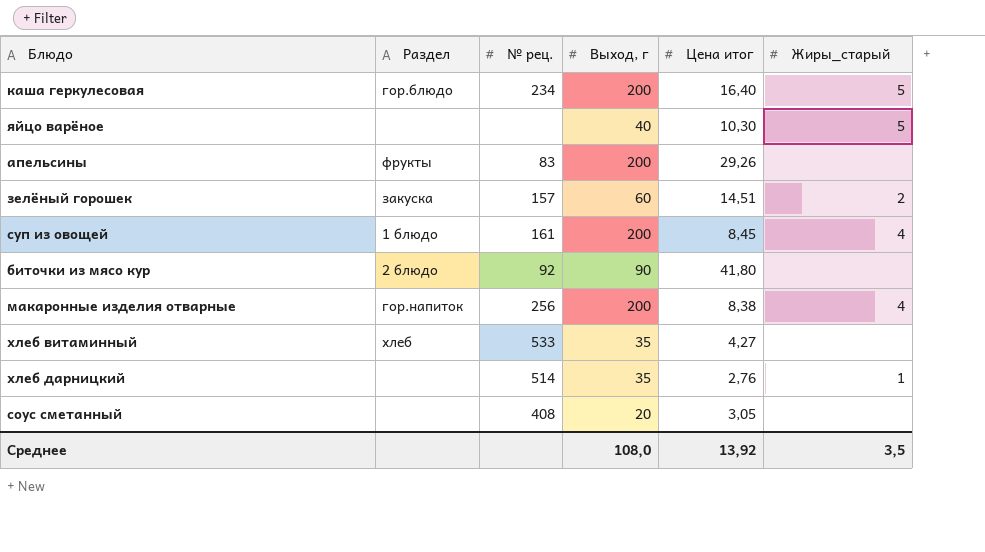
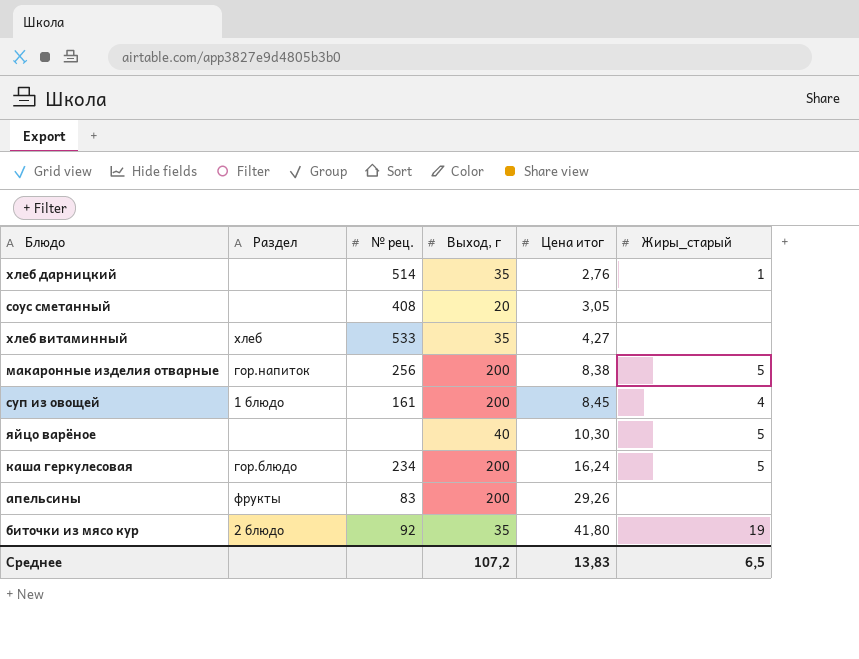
row order: none -> Цена итог ascending
row зелёный горошек: закуска | 157 | 60 | 14,51 | 2 -> none
макаронные изделия отварные | Жиры_старый: 4 -> 5
каша геркулесовая | Цена итог: 16,40 -> 16,24
биточки из мясо кур | Выход, г: 90 -> 35
биточки из мясо кур | Жиры_старый: none -> 19
Среднее | Выход, г: 108,0 -> 107,2
Среднее | Цена итог: 13,92 -> 13,83
Среднее | Жиры_старый: 3,5 -> 6,5

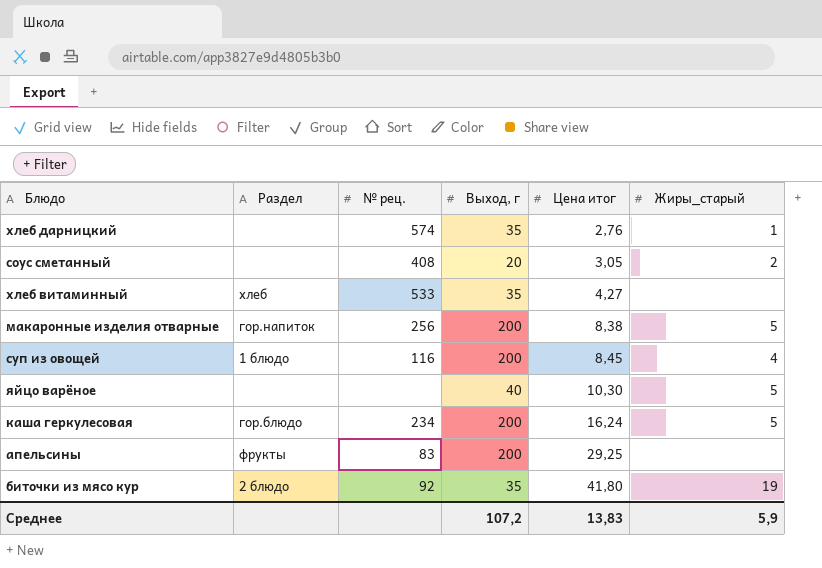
хлеб дарницкий | № рец.: 514 -> 574
соус сметанный | Жиры_старый: none -> 2
суп из овощей | № рец.: 161 -> 116
апельсины | Цена итог: 29,26 -> 29,25
Среднее | Жиры_старый: 6,5 -> 5,9

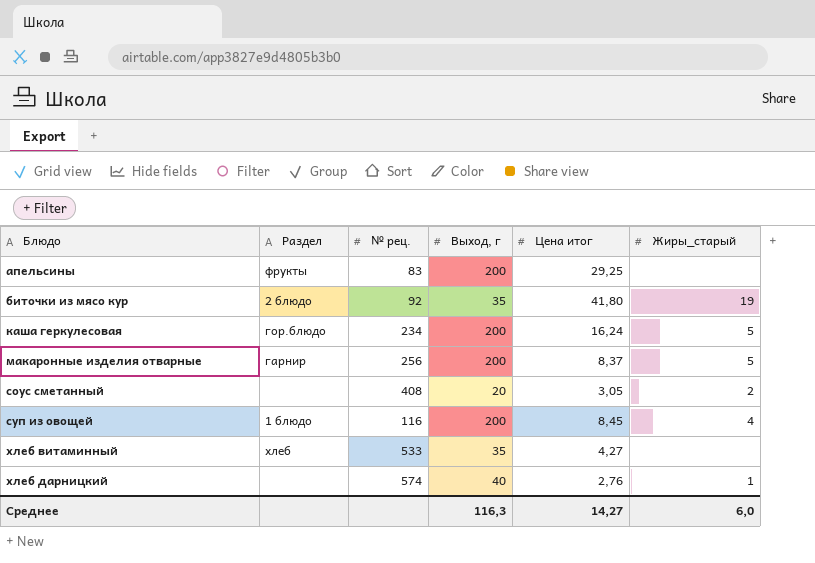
row order: Цена итог ascending -> Блюдо ascending
row яйцо варёное: none | none | 40 | 10,30 | 5 -> none
макаронные изделия отварные | Раздел: гор.напиток -> гарнир
макаронные изделия отварные | Цена итог: 8,38 -> 8,37
хлеб дарницкий | Выход, г: 35 -> 40
Среднее | Выход, г: 107,2 -> 116,3
Среднее | Цена итог: 13,83 -> 14,27
Среднее | Жиры_старый: 5,9 -> 6,0

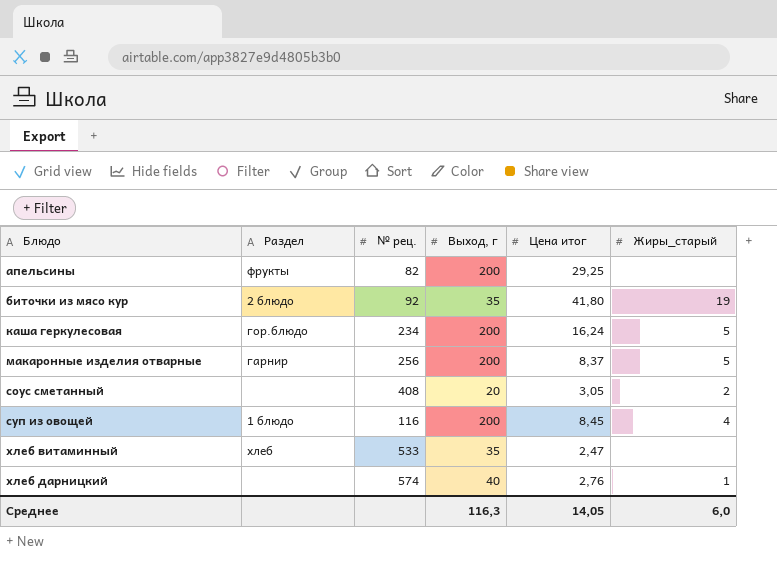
апельсины | № рец.: 83 -> 82
хлеб витаминный | Цена итог: 4,27 -> 2,47
Среднее | Цена итог: 14,27 -> 14,05

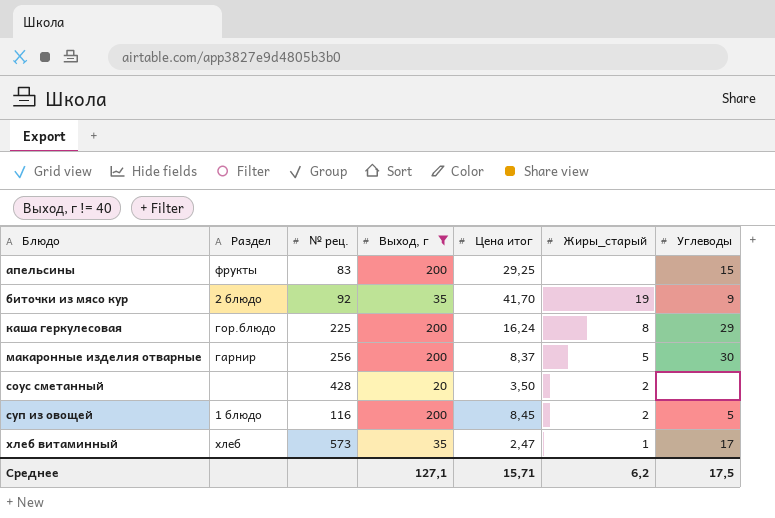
filter: none -> Выход, г != 40
column Углеводы | position: none -> 7
апельсины | № рец.: 82 -> 83
биточки из мясо кур | Цена итог: 41,80 -> 41,70
каша геркулесовая | № рец.: 234 -> 225
каша геркулесовая | Жиры_старый: 5 -> 8
соус сметанный | № рец.: 408 -> 428
соус сметанный | Цена итог: 3,05 -> 3,50
суп из овощей | Жиры_старый: 4 -> 2
хлеб витаминный | № рец.: 533 -> 573
хлеб витаминный | Жиры_старый: none -> 1
Среднее | Выход, г: 116,3 -> 127,1
Среднее | Цена итог: 14,05 -> 15,71
Среднее | Жиры_старый: 6,0 -> 6,2

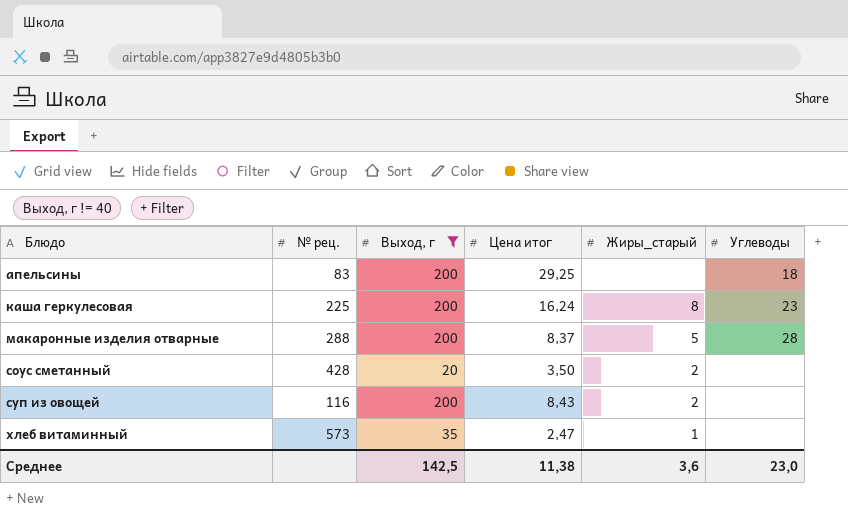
column Раздел | position: 2 -> none
row биточки из мясо кур: 2 блюдо | 92 | 35 | 41,70 | 19 | 9 -> none
апельсины | Углеводы: 15 -> 18
каша геркулесовая | Углеводы: 29 -> 23
макаронные изделия отварные | № рец.: 256 -> 288
макаронные изделия отварные | Углеводы: 30 -> 28
суп из овощей | Цена итог: 8,45 -> 8,43
суп из овощей | Углеводы: 5 -> none
хлеб витаминный | Углеводы: 17 -> none
Среднее | Выход, г: 127,1 -> 142,5
Среднее | Цена итог: 15,71 -> 11,38
Среднее | Жиры_старый: 6,2 -> 3,6
Среднее | Углеводы: 17,5 -> 23,0

